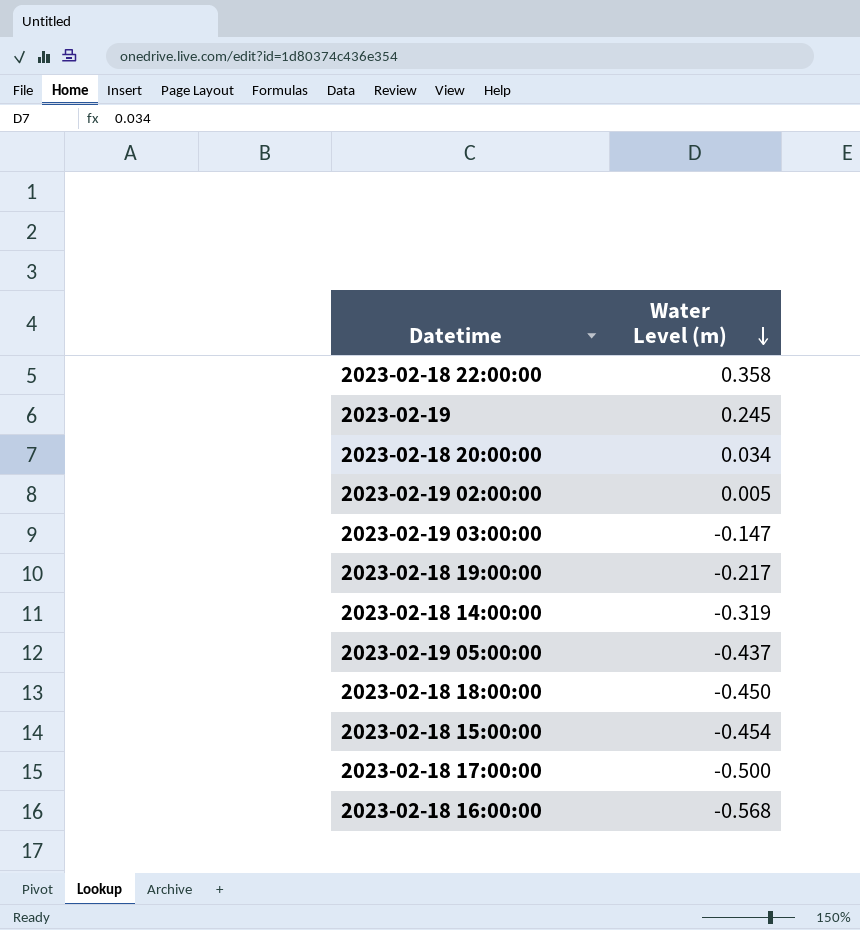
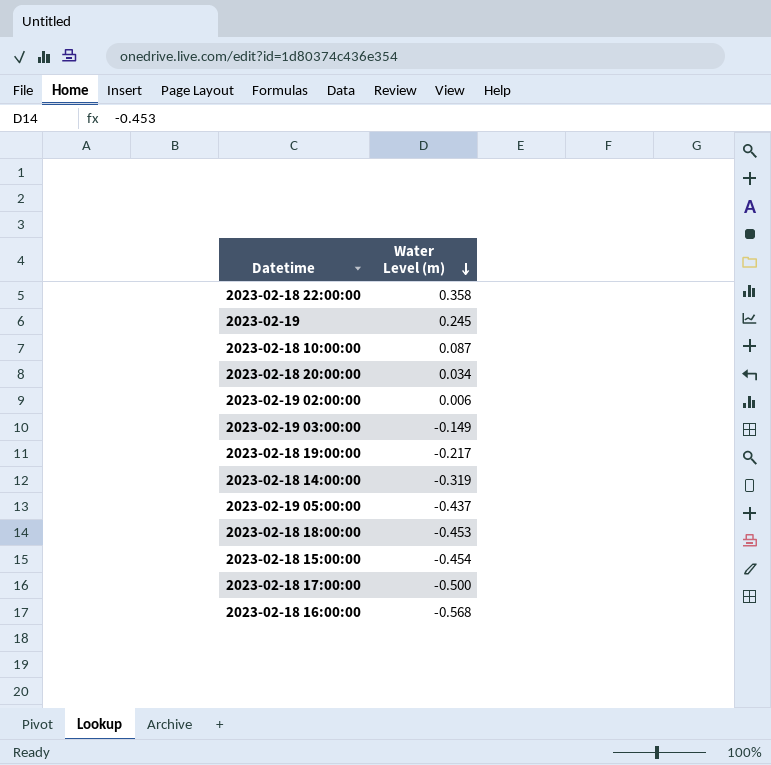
row 2023-02-18 10:00:00: none -> 0.087
2023-02-19 02:00:00 | Water Level (m): 0.005 -> 0.006
2023-02-19 03:00:00 | Water Level (m): -0.147 -> -0.149
2023-02-18 18:00:00 | Water Level (m): -0.450 -> -0.453

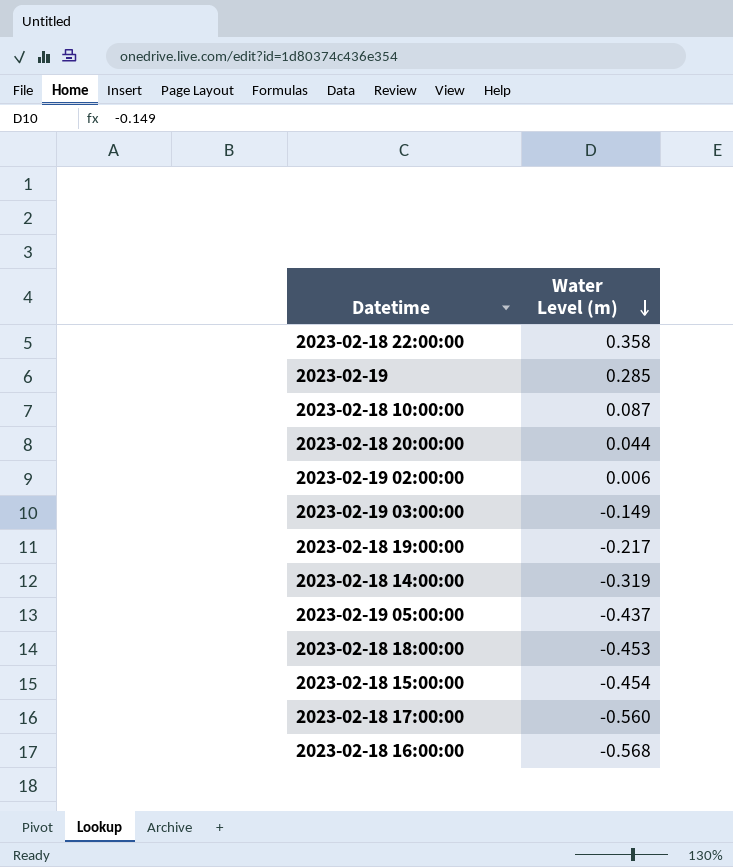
2023-02-19 | Water Level (m): 0.245 -> 0.285
2023-02-18 20:00:00 | Water Level (m): 0.034 -> 0.044
2023-02-18 17:00:00 | Water Level (m): -0.500 -> -0.560

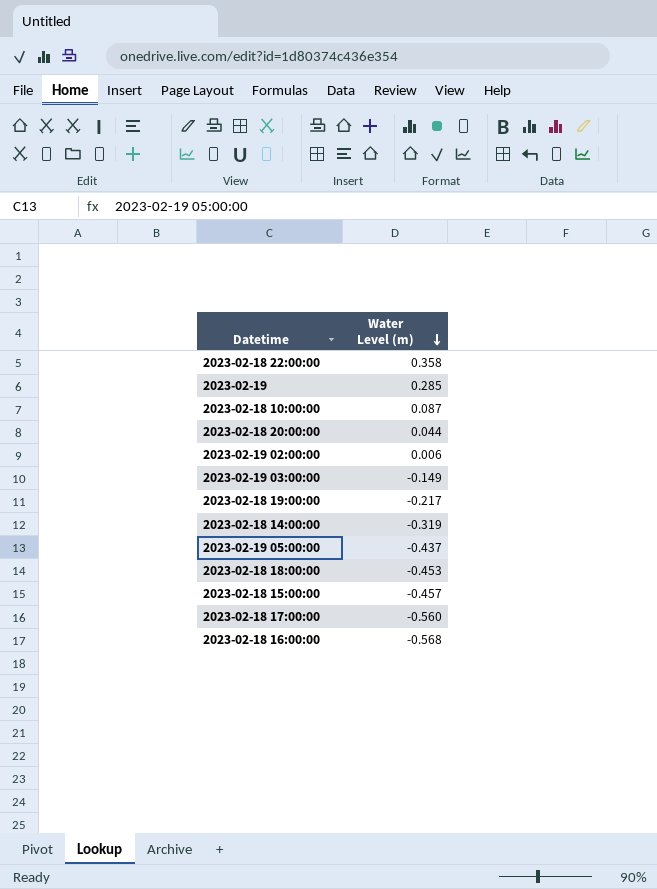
2023-02-18 15:00:00 | Water Level (m): -0.454 -> -0.457

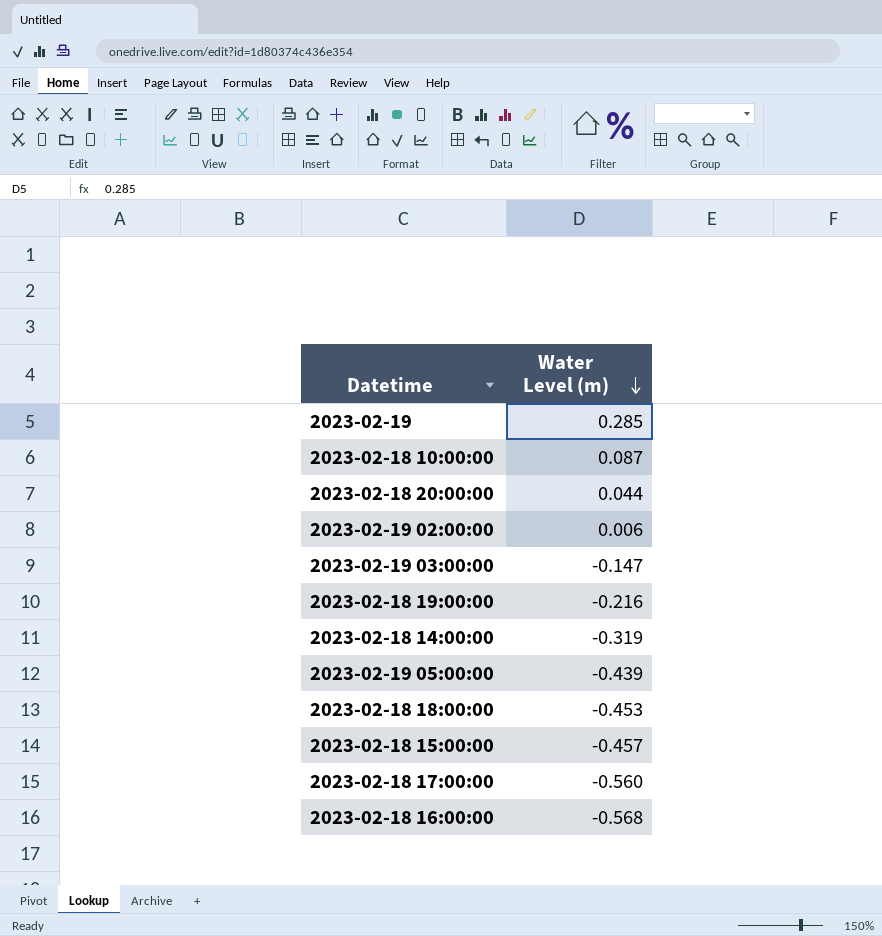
row 2023-02-18 22:00:00: 0.358 -> none
2023-02-19 03:00:00 | Water Level (m): -0.149 -> -0.147
2023-02-18 19:00:00 | Water Level (m): -0.217 -> -0.216
2023-02-19 05:00:00 | Water Level (m): -0.437 -> -0.439

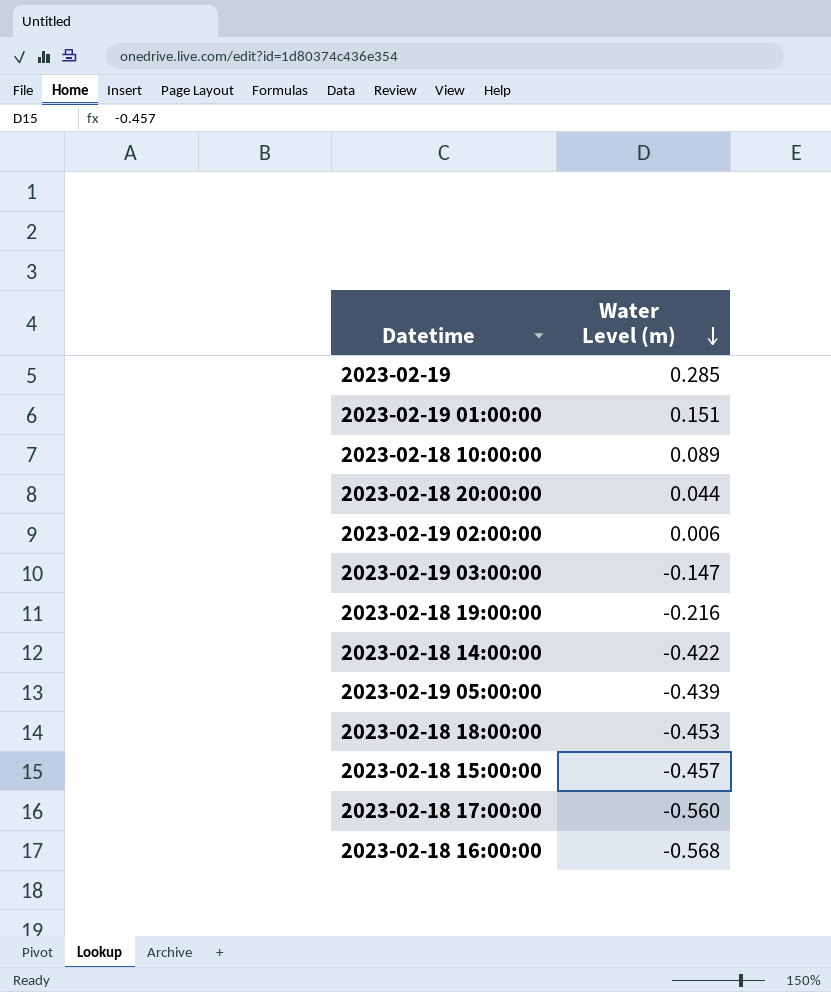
row 2023-02-19 01:00:00: none -> 0.151
2023-02-18 10:00:00 | Water Level (m): 0.087 -> 0.089
2023-02-18 14:00:00 | Water Level (m): -0.319 -> -0.422

